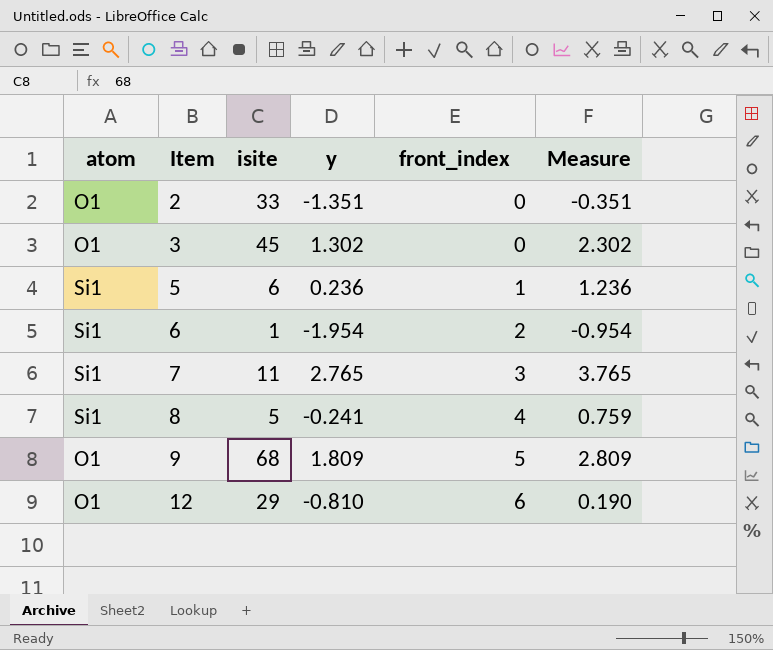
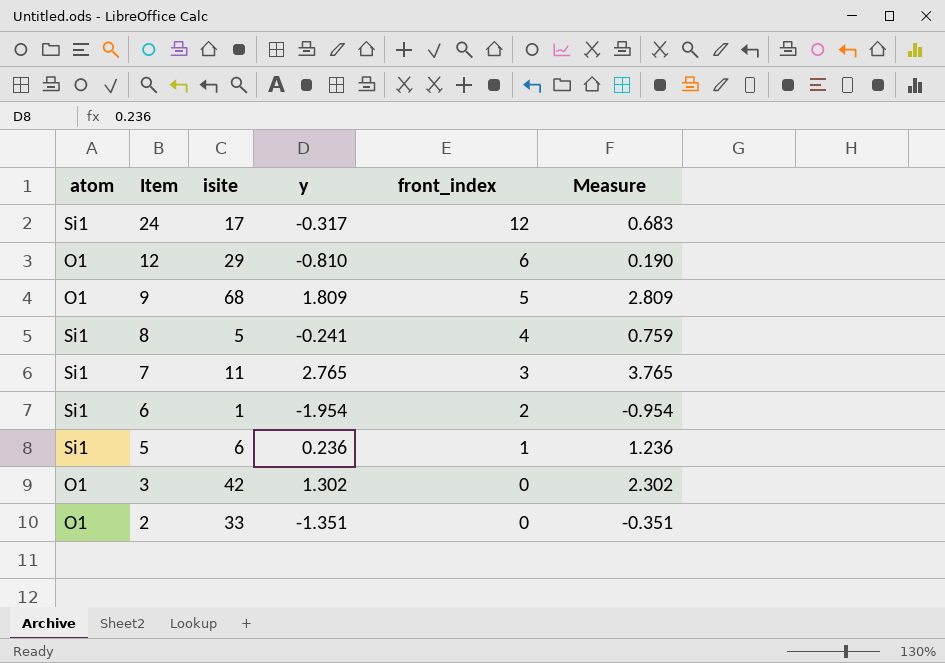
row order: Item ascending -> Item descending
row 24: none -> Si1 | 17 | -0.317 | 12 | 0.683
3 | isite: 45 -> 42

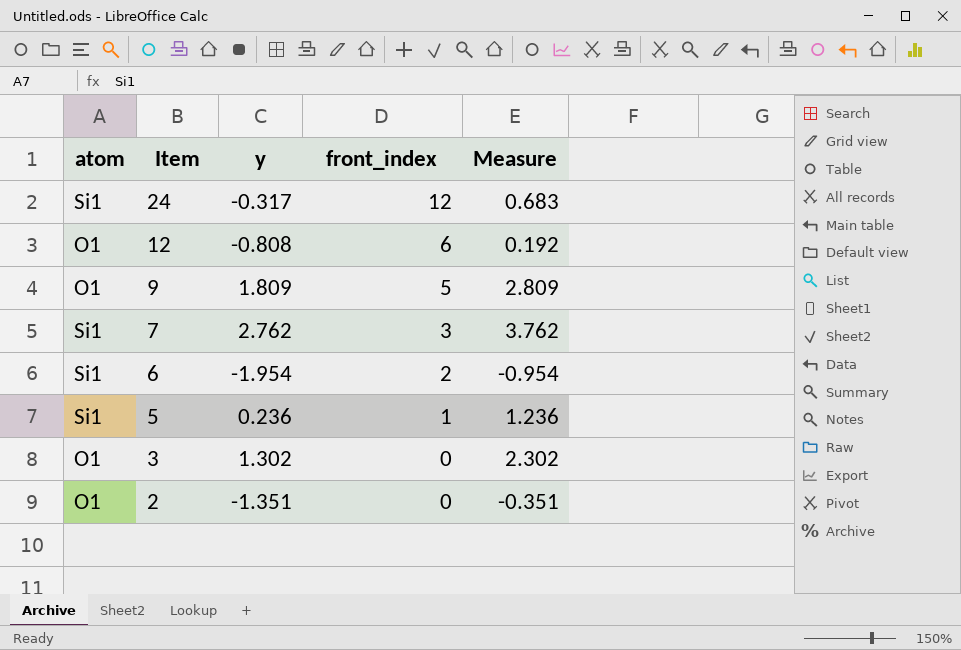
column isite | position: 3 -> none
row 8: Si1 | 5 | -0.241 | 4 | 0.759 -> none
12 | y: -0.810 -> -0.808
12 | Measure: 0.190 -> 0.192
7 | y: 2.765 -> 2.762
7 | Measure: 3.765 -> 3.762

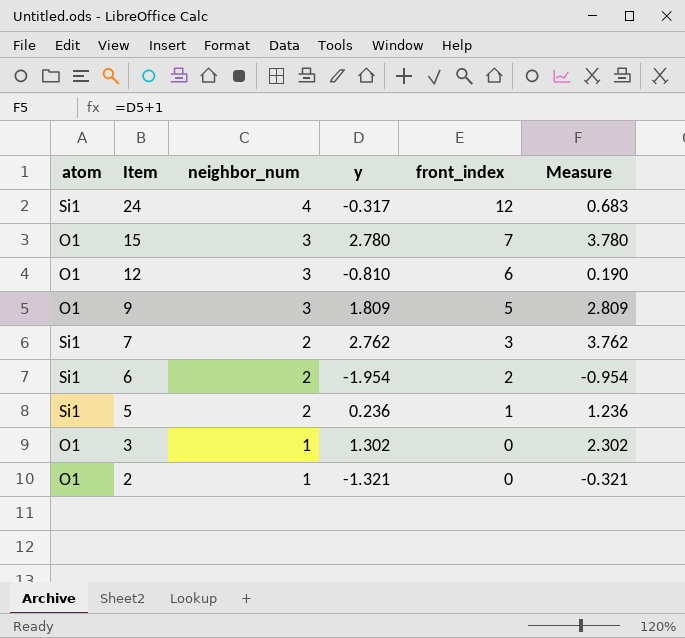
column neighbor_num | position: none -> 3
row 15: none -> O1 | 3 | 2.780 | 7 | 3.780
12 | y: -0.808 -> -0.810
12 | Measure: 0.192 -> 0.190
2 | y: -1.351 -> -1.321
2 | Measure: -0.351 -> -0.321

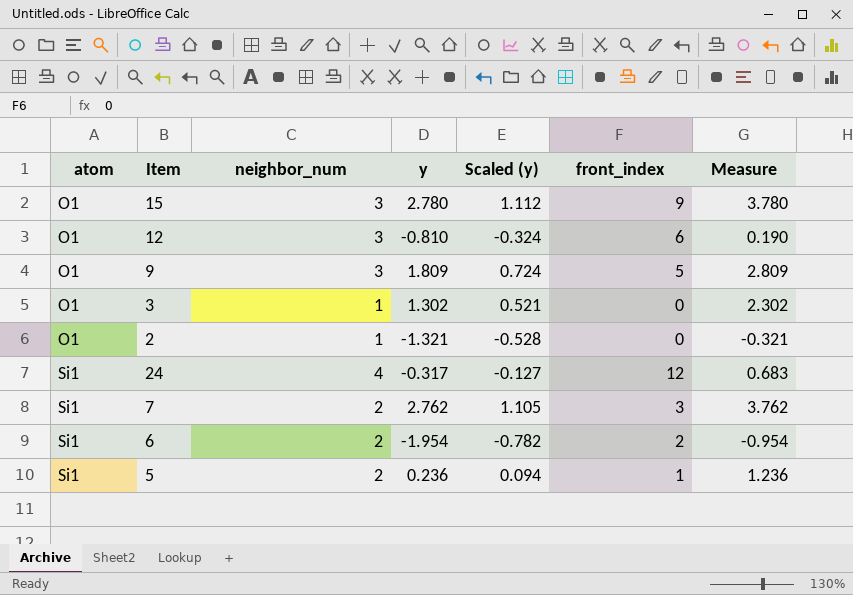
row order: Item descending -> atom ascending
column Scaled (y) | formula: none -> [y] * 0.4
15 | front_index: 7 -> 9

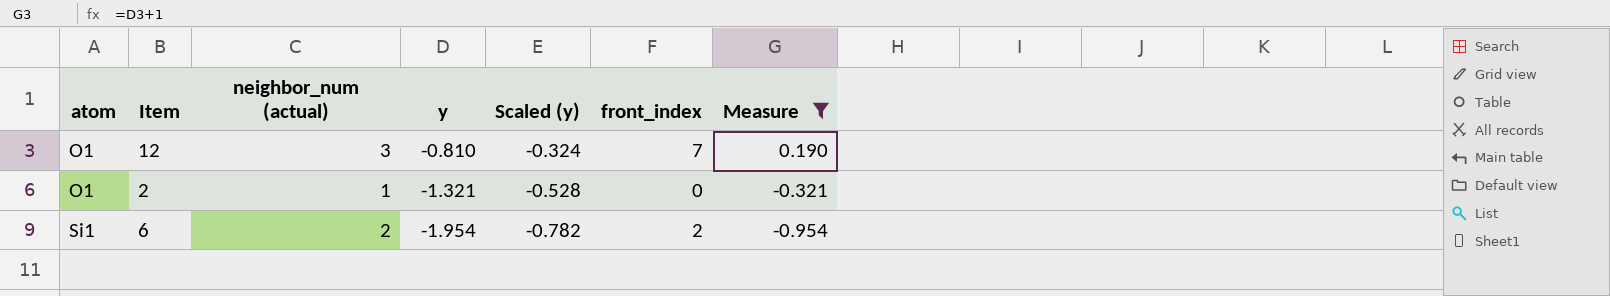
filter: none -> Measure <= 0.190
column name: neighbor_num -> neighbor_num (actual)
12 | front_index: 6 -> 7

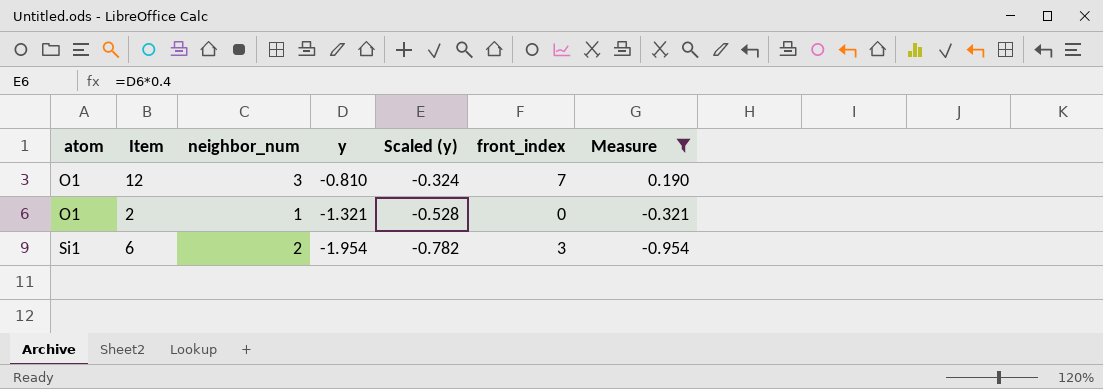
column name: neighbor_num (actual) -> neighbor_num
6 | front_index: 2 -> 3

